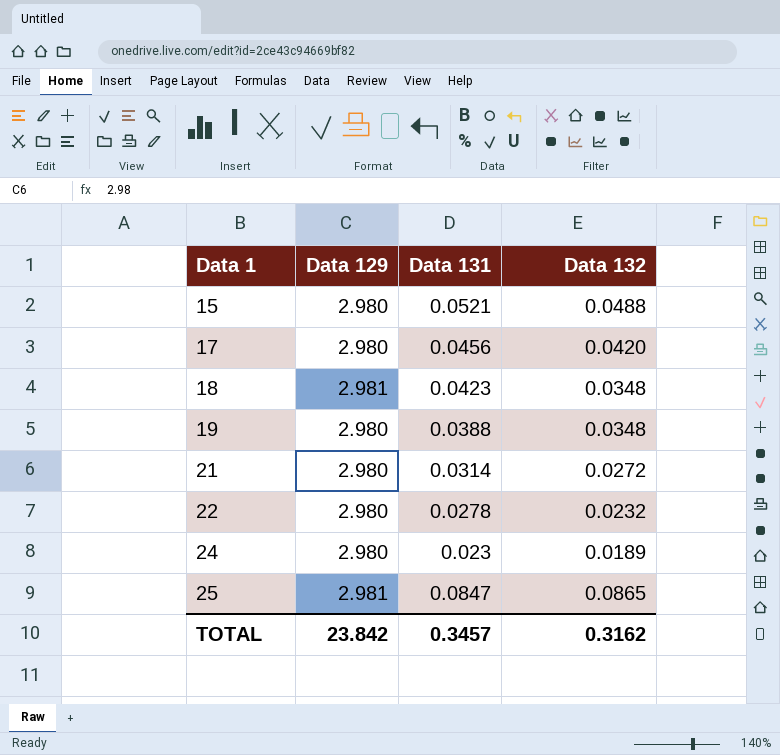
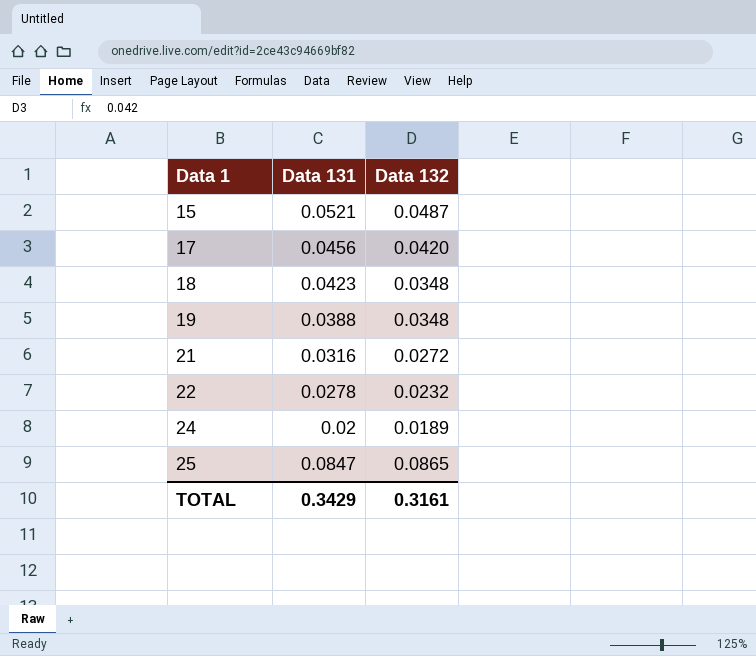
column Data 129 | position: 2 -> none
15 | Data 132: 0.0488 -> 0.0487
21 | Data 131: 0.0314 -> 0.0316
24 | Data 131: 0.023 -> 0.02
TOTAL | Data 131: 0.3457 -> 0.3429
TOTAL | Data 132: 0.3162 -> 0.3161

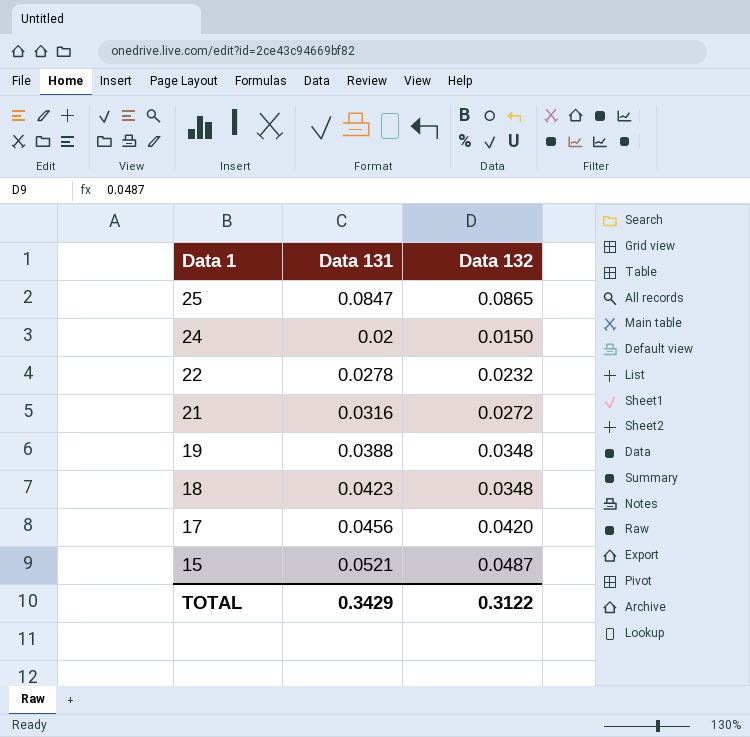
row order: Data 1 ascending -> Data 1 descending
24 | Data 132: 0.0189 -> 0.0150
TOTAL | Data 132: 0.3161 -> 0.3122

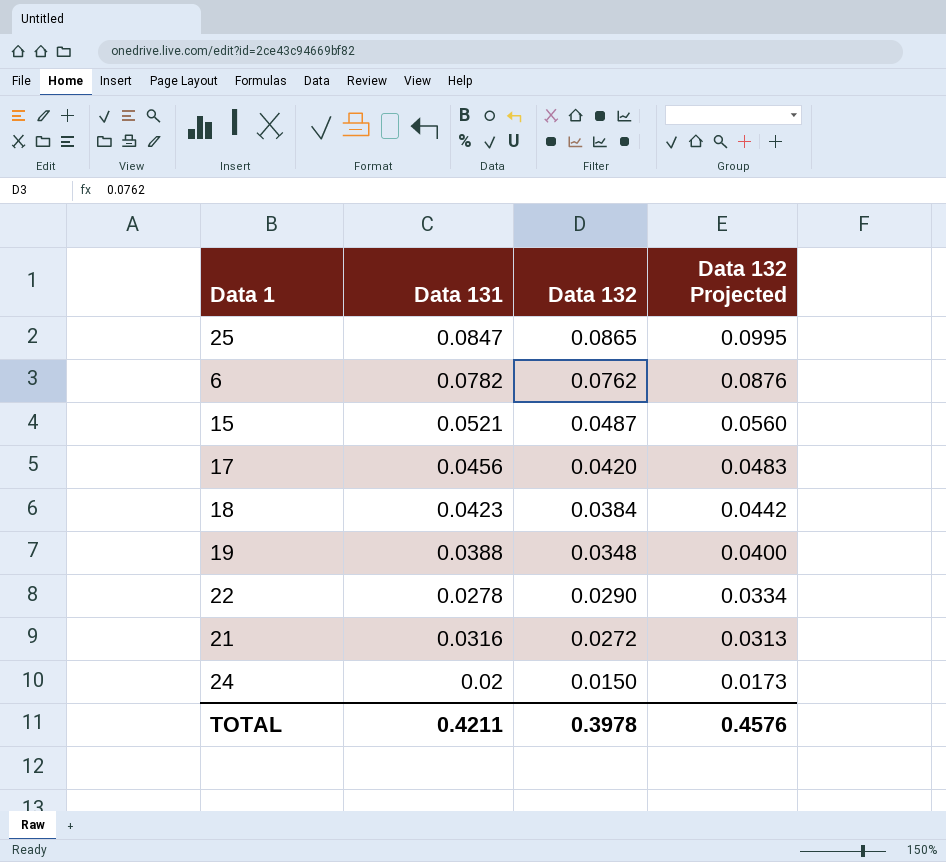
row order: Data 1 descending -> Data 132 descending
column Data 132 Projected | formula: none -> [Data 132] * 1.15
row 6: none -> 0.0782 | 0.0762 | 0.0876
18 | Data 132: 0.0348 -> 0.0384
22 | Data 132: 0.0232 -> 0.0290
TOTAL | Data 131: 0.3429 -> 0.4211
TOTAL | Data 132: 0.3122 -> 0.3978

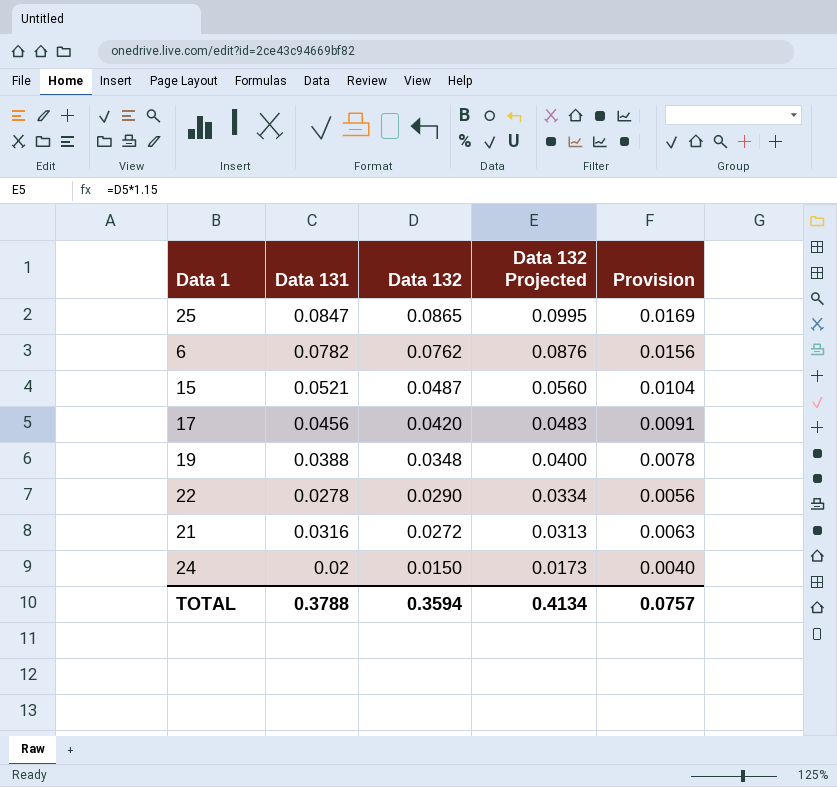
column Provision | formula: none -> [Data 131] * 0.2
row 18: 0.0423 | 0.0384 | 0.0442 -> none
TOTAL | Data 131: 0.4211 -> 0.3788
TOTAL | Data 132: 0.3978 -> 0.3594
TOTAL | Data 132 Projected: 0.4576 -> 0.4134

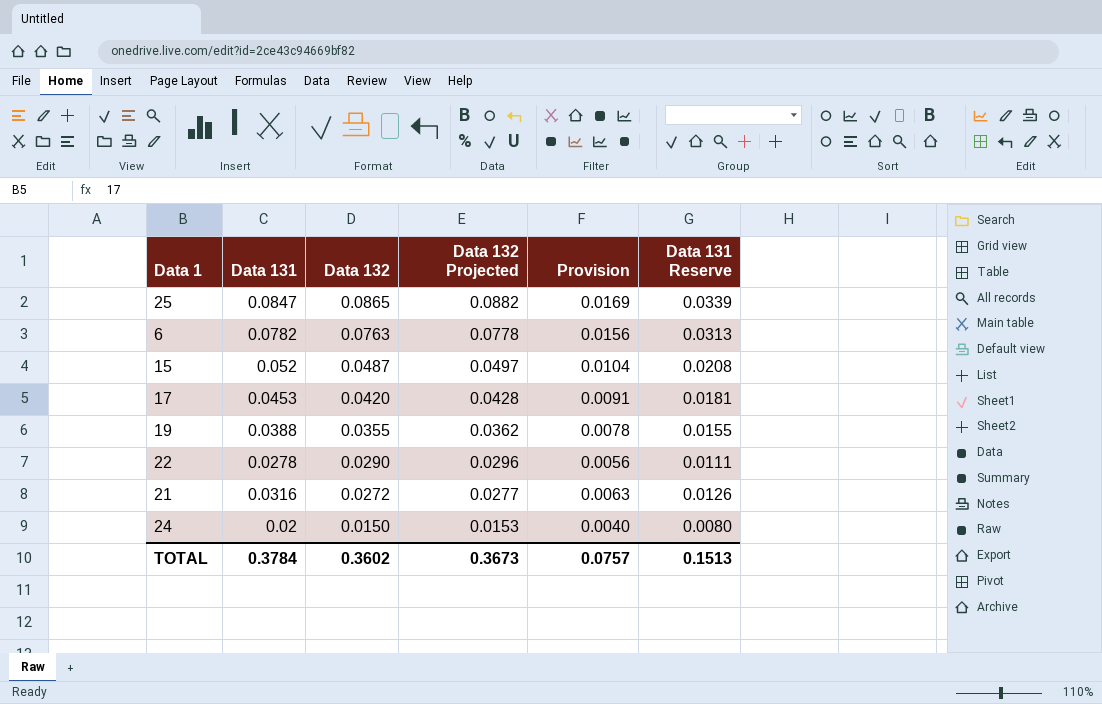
column Data 132 Projected | formula: [Data 132] * 1.15 -> [Data 132] * 1.02
column Data 131 Reserve | formula: none -> [Data 131] * 0.4
6 | Data 132: 0.0762 -> 0.0763
15 | Data 131: 0.0521 -> 0.052
17 | Data 131: 0.0456 -> 0.0453
19 | Data 132: 0.0348 -> 0.0355
TOTAL | Data 131: 0.3788 -> 0.3784
TOTAL | Data 132: 0.3594 -> 0.3602
TOTAL | Data 132 Projected: 0.4134 -> 0.3673

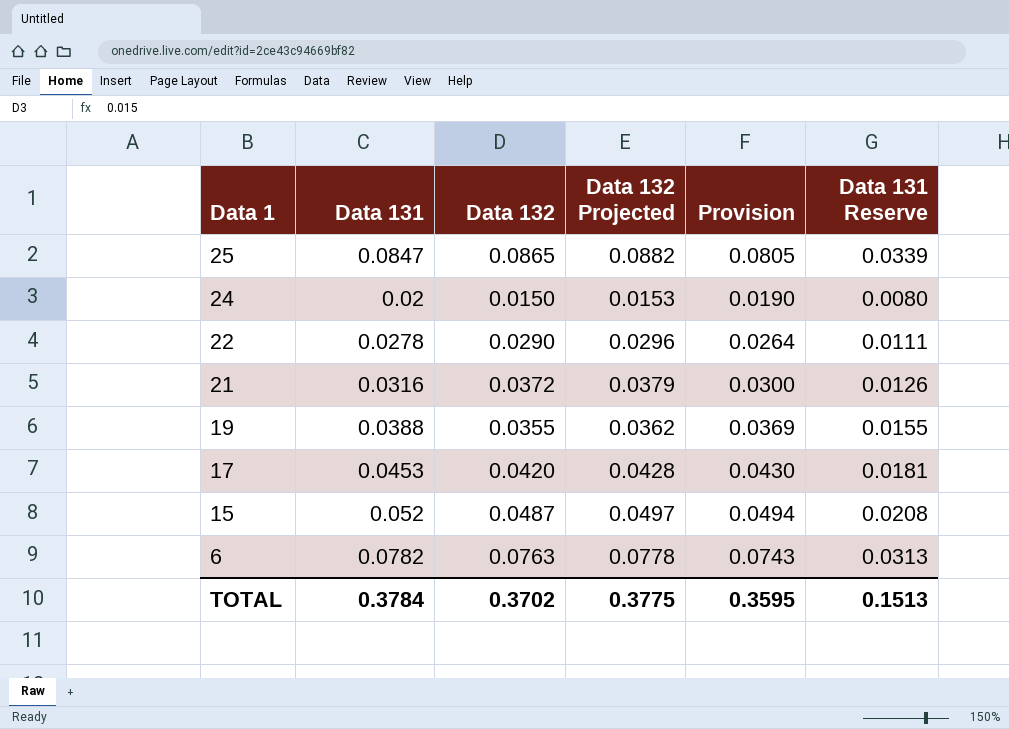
row order: Data 132 descending -> Data 1 descending
column Provision | formula: [Data 131] * 0.2 -> [Data 131] * 0.95
21 | Data 132: 0.0272 -> 0.0372
21 | Data 132 Projected: 0.0277 -> 0.0379
TOTAL | Data 132: 0.3602 -> 0.3702
TOTAL | Data 132 Projected: 0.3673 -> 0.3775
TOTAL | Provision: 0.0757 -> 0.3595

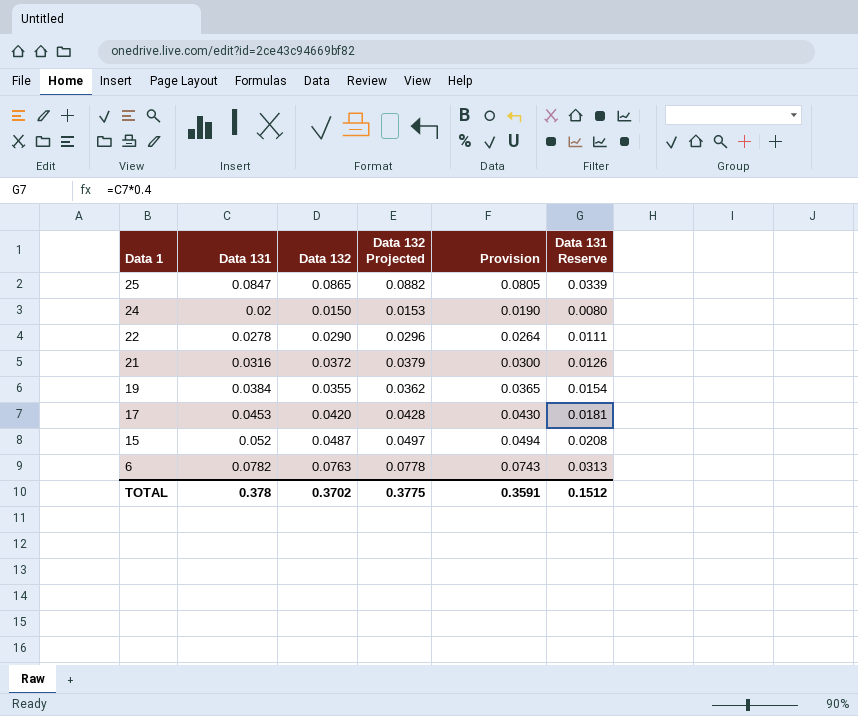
19 | Data 131: 0.0388 -> 0.0384
19 | Provision: 0.0369 -> 0.0365
19 | Data 131 Reserve: 0.0155 -> 0.0154
TOTAL | Data 131: 0.3784 -> 0.378
TOTAL | Provision: 0.3595 -> 0.3591
TOTAL | Data 131 Reserve: 0.1513 -> 0.1512

